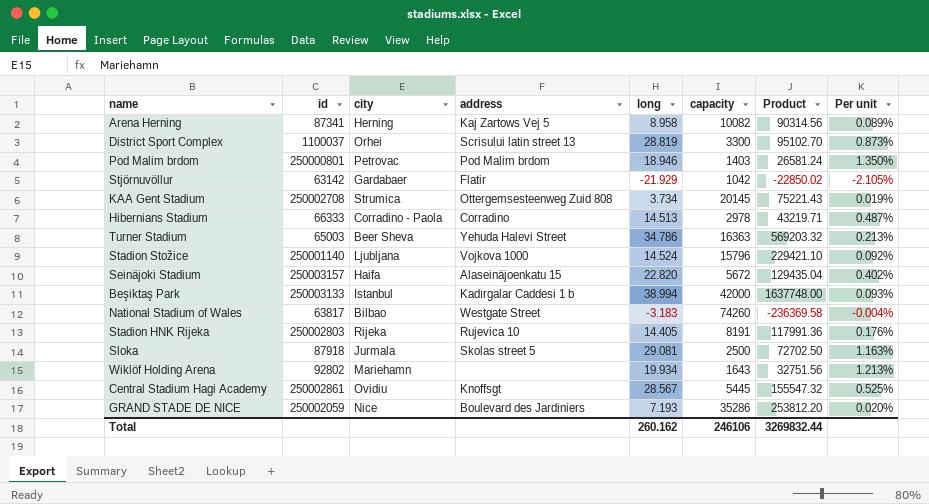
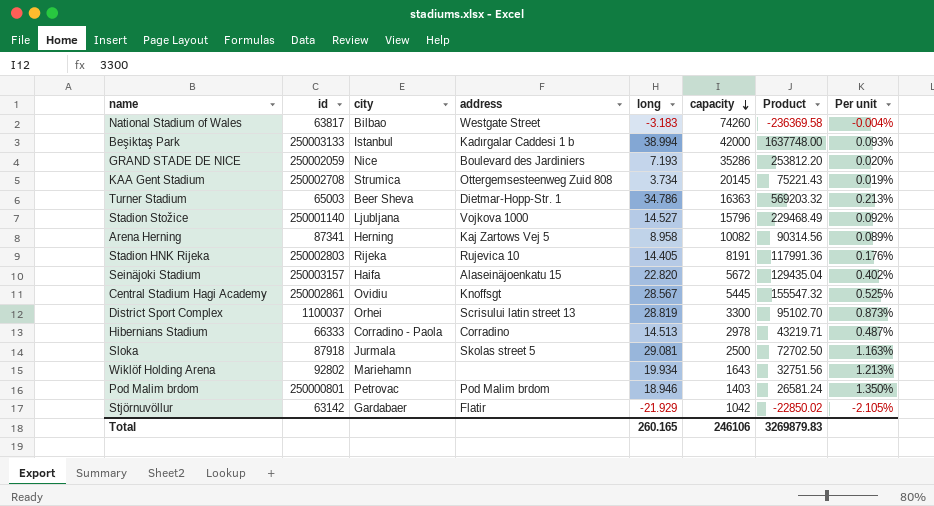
row order: none -> capacity descending
Turner Stadium | address: Yehuda Halevi Street -> Dietmar-Hopp-Str. 1
Stadion Stožice | long: 14.524 -> 14.527
Stadion Stožice | Product: 229421.10 -> 229468.49
Total | long: 260.162 -> 260.165
Total | Product: 3269832.44 -> 3269879.83

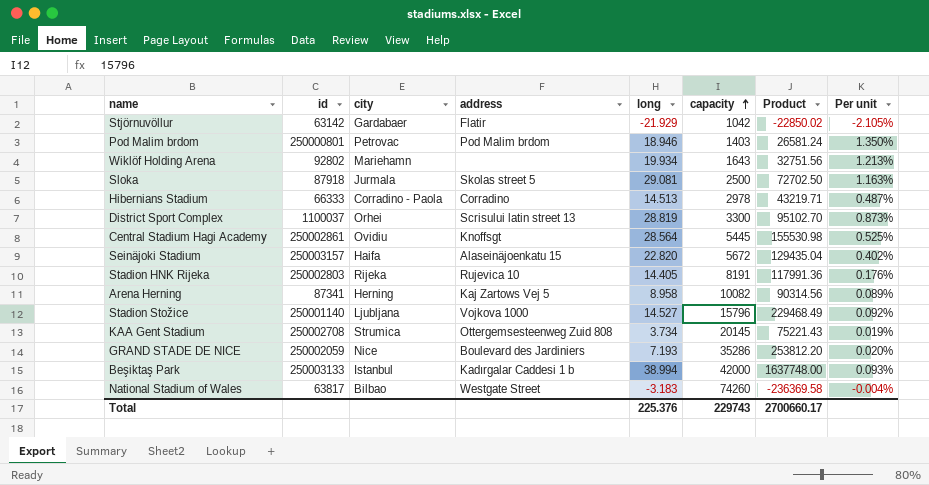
row order: capacity descending -> capacity ascending
row Turner Stadium: 65003 | Beer Sheva | Dietmar-Hopp-Str. 1 | 34.786 | 16363 | 569203.32 | 0.213% -> none
Central Stadium Hagi Academy | long: 28.567 -> 28.564
Central Stadium Hagi Academy | Product: 155547.32 -> 155530.98
Total | long: 260.165 -> 225.376
Total | capacity: 246106 -> 229743
Total | Product: 3269879.83 -> 2700660.17

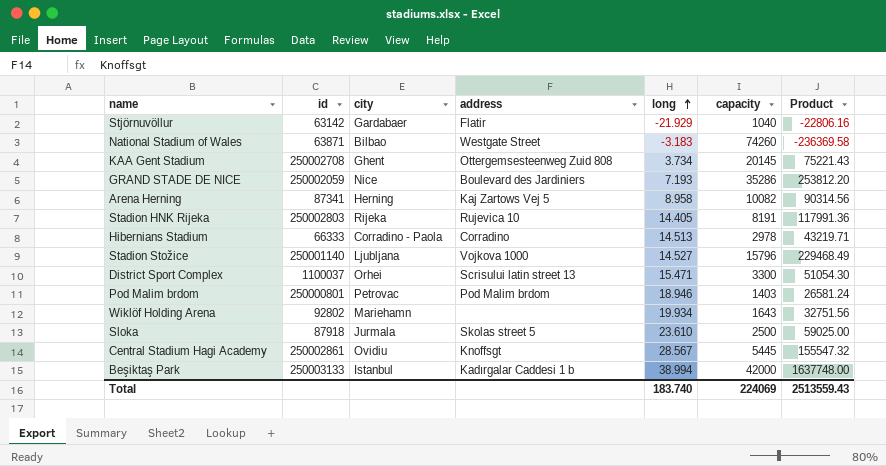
row order: capacity ascending -> long ascending
column Per unit | formula: [long] / [capacity] -> none
row Seinäjoki Stadium: 250003157 | Haifa | Alaseinäjoenkatu 15 | 22.820 | 5672 | 129435.04 | 0.402% -> none
Stjörnuvöllur | capacity: 1042 -> 1040
Stjörnuvöllur | Product: -22850.02 -> -22806.16
National Stadium of Wales | id: 63817 -> 63871
KAA Gent Stadium | city: Strumica -> Ghent
District Sport Complex | long: 28.819 -> 15.471
District Sport Complex | Product: 95102.70 -> 51054.30
Sloka | long: 29.081 -> 23.610
Sloka | Product: 72702.50 -> 59025.00
Central Stadium Hagi Academy | long: 28.564 -> 28.567
Central Stadium Hagi Academy | Product: 155530.98 -> 155547.32
Total | long: 225.376 -> 183.740
Total | capacity: 229743 -> 224069
Total | Product: 2700660.17 -> 2513559.43

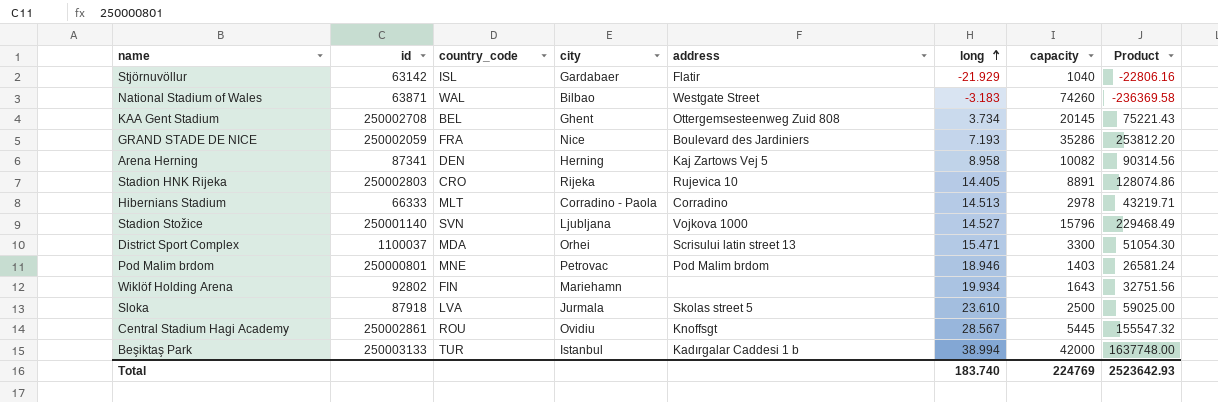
column country_code | position: none -> 3
Stadion HNK Rijeka | capacity: 8191 -> 8891
Stadion HNK Rijeka | Product: 117991.36 -> 128074.86
Total | capacity: 224069 -> 224769
Total | Product: 2513559.43 -> 2523642.93

